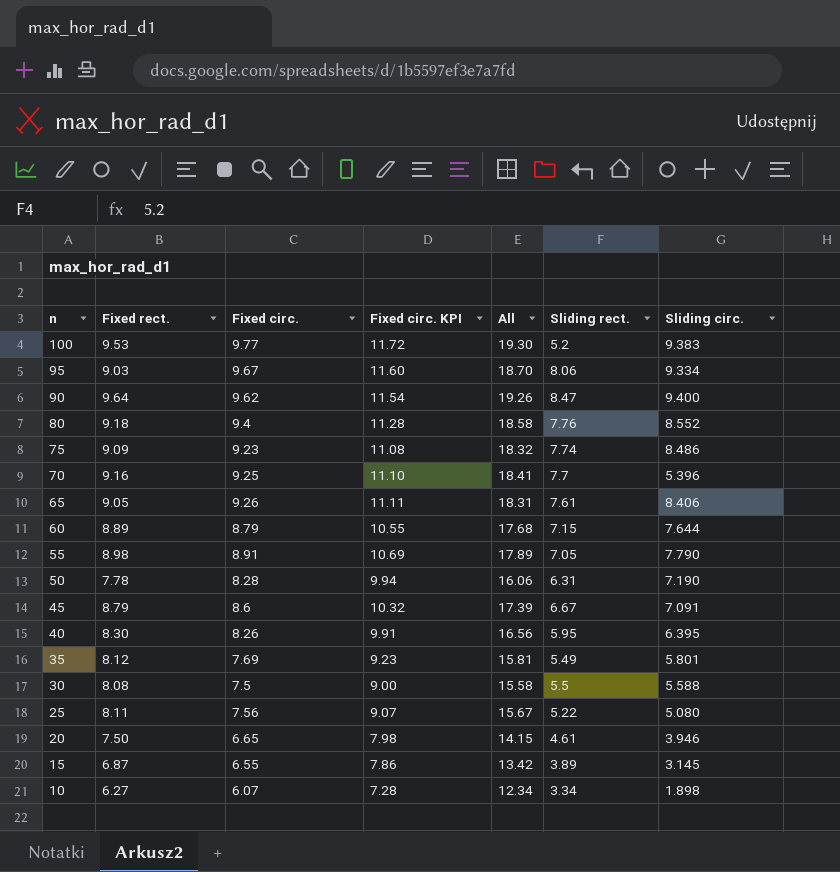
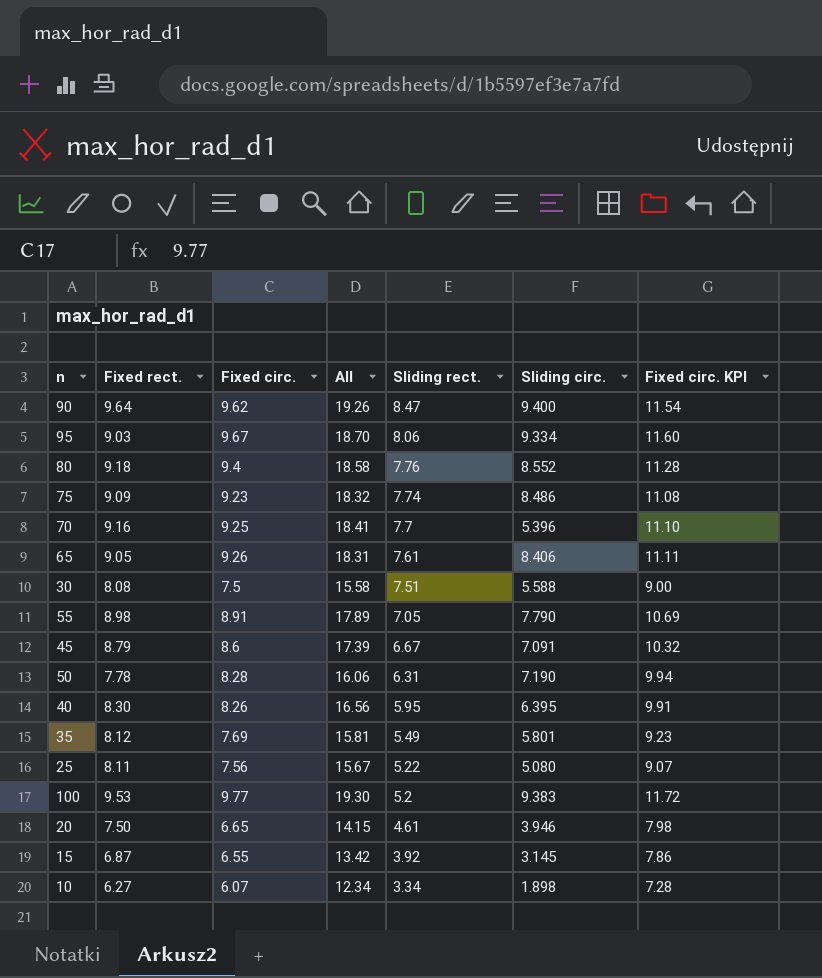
row order: n descending -> Sliding rect. descending
column Fixed circ. KPI | position: 4 -> 7
row 60: 8.89 | 8.79 | 10.55 | 17.68 | 7.15 | 7.644 -> none
30 | Sliding rect.: 5.5 -> 7.51
15 | Sliding rect.: 3.89 -> 3.92

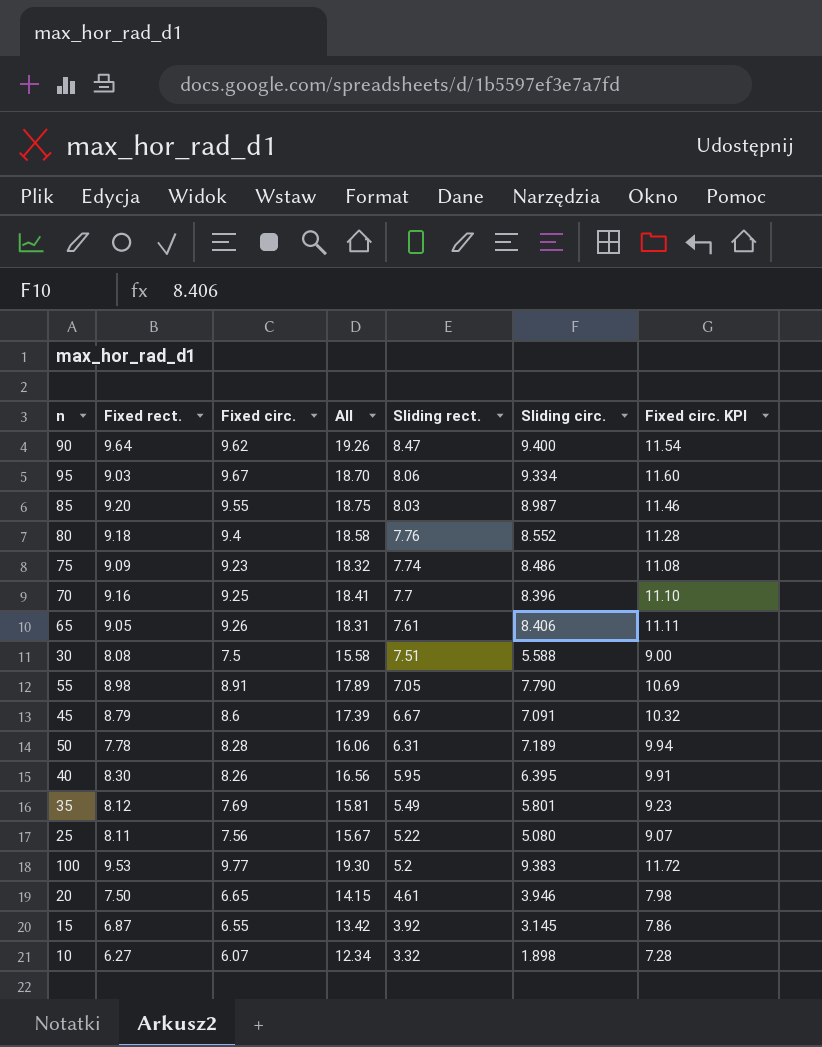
row 85: none -> 9.20 | 9.55 | 18.75 | 8.03 | 8.987 | 11.46
70 | Sliding circ.: 5.396 -> 8.396
50 | Sliding circ.: 7.190 -> 7.189
10 | Sliding rect.: 3.34 -> 3.32

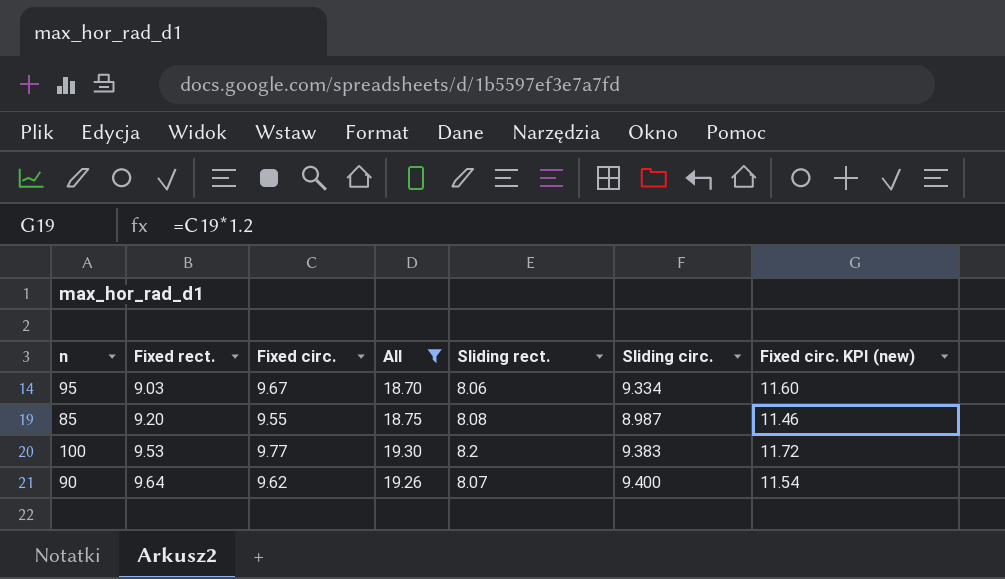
filter: none -> All >= 18.70
row order: Sliding rect. descending -> Fixed rect. ascending
column name: Fixed circ. KPI -> Fixed circ. KPI (new)
85 | Sliding rect.: 8.03 -> 8.08
100 | Sliding rect.: 5.2 -> 8.2
90 | Sliding rect.: 8.47 -> 8.07

